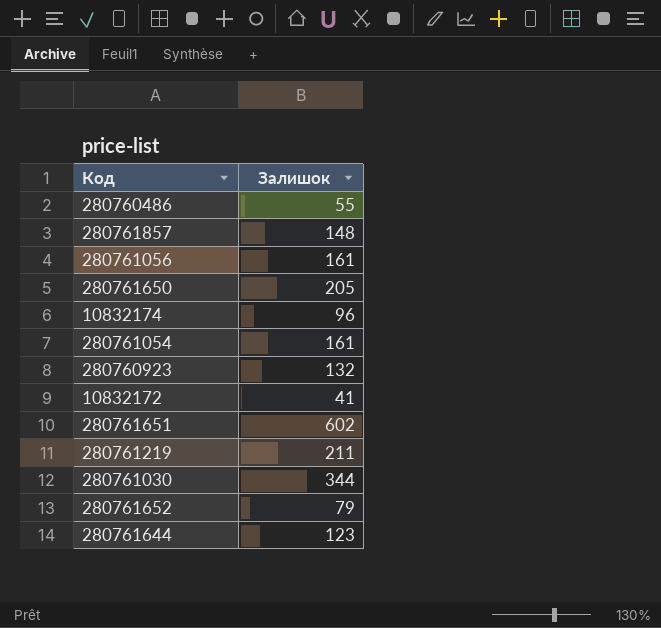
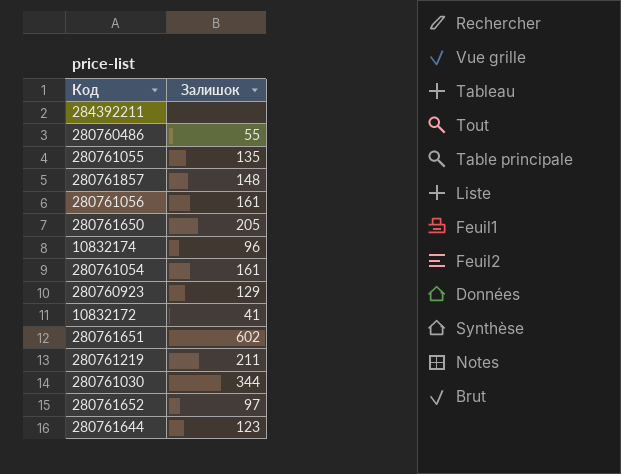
row 284392211: none -> none
row 280761055: none -> 135
280760923 | Залишок: 132 -> 129
280761652 | Залишок: 79 -> 97

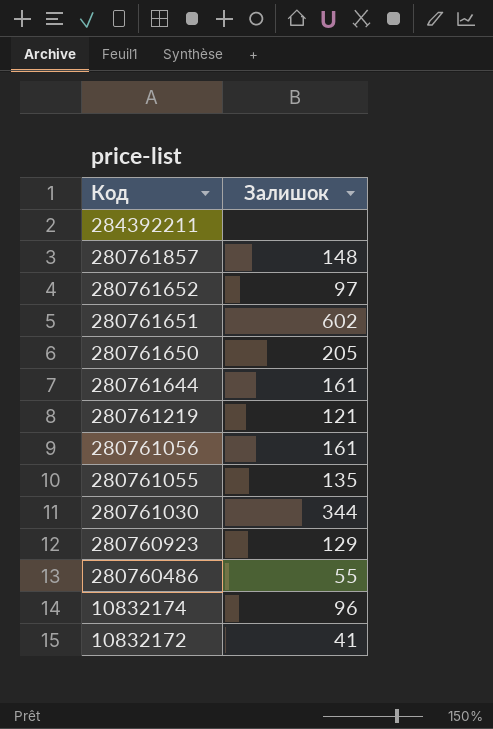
row order: none -> Код descending
row 280761054: 161 -> none
280761644 | Залишок: 123 -> 161
280761219 | Залишок: 211 -> 121

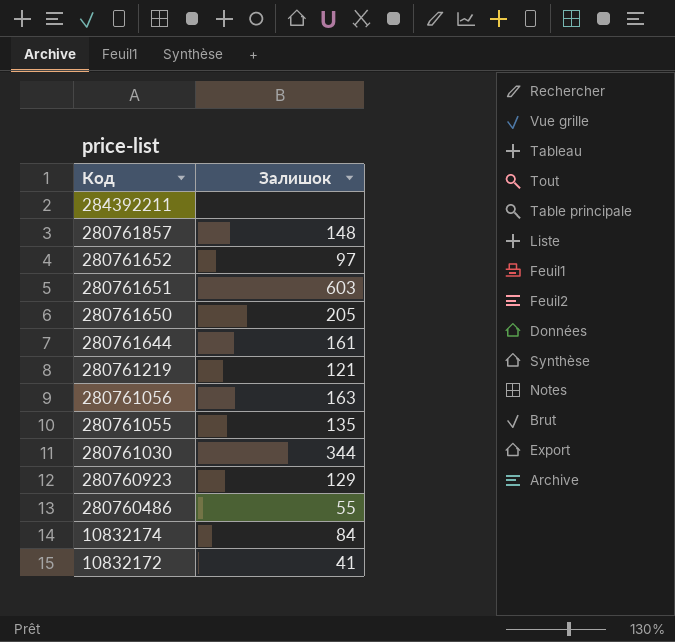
280761651 | Залишок: 602 -> 603
280761056 | Залишок: 161 -> 163
10832174 | Залишок: 96 -> 84

